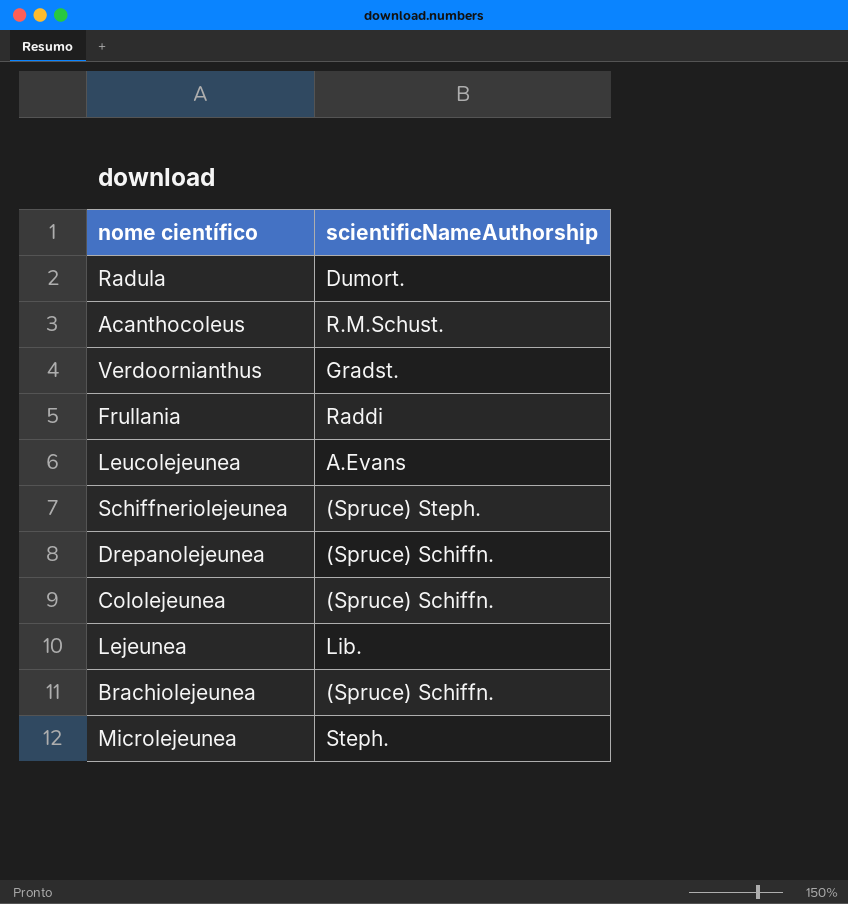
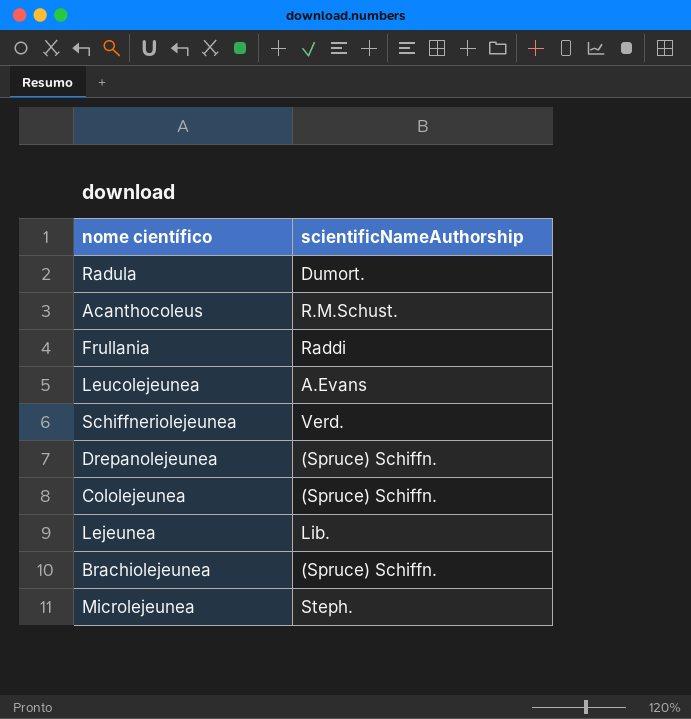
row Verdoornianthus: Gradst. -> none
Schiffneriolejeunea | scientificNameAuthorship: (Spruce) Steph. -> Verd.

